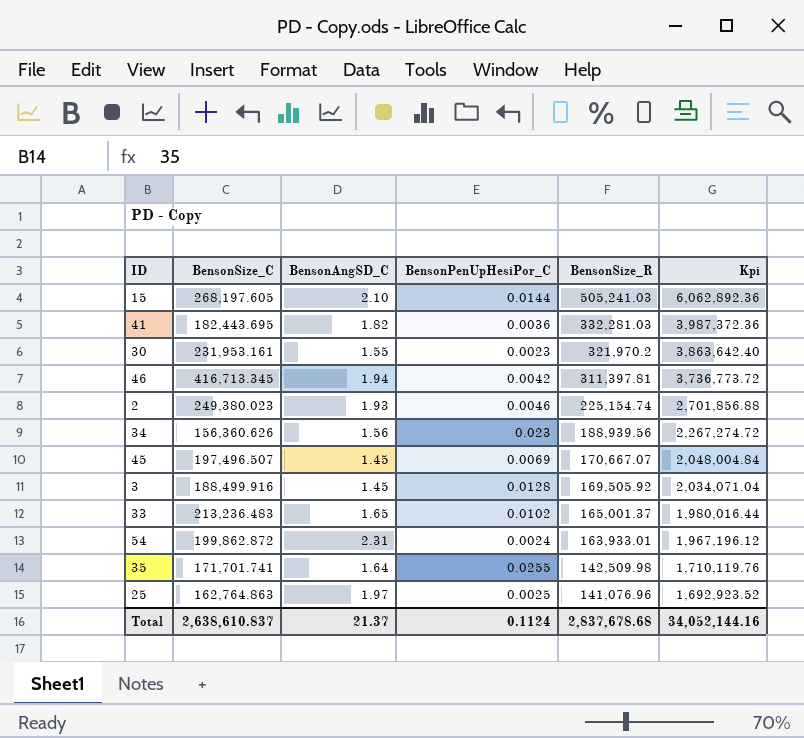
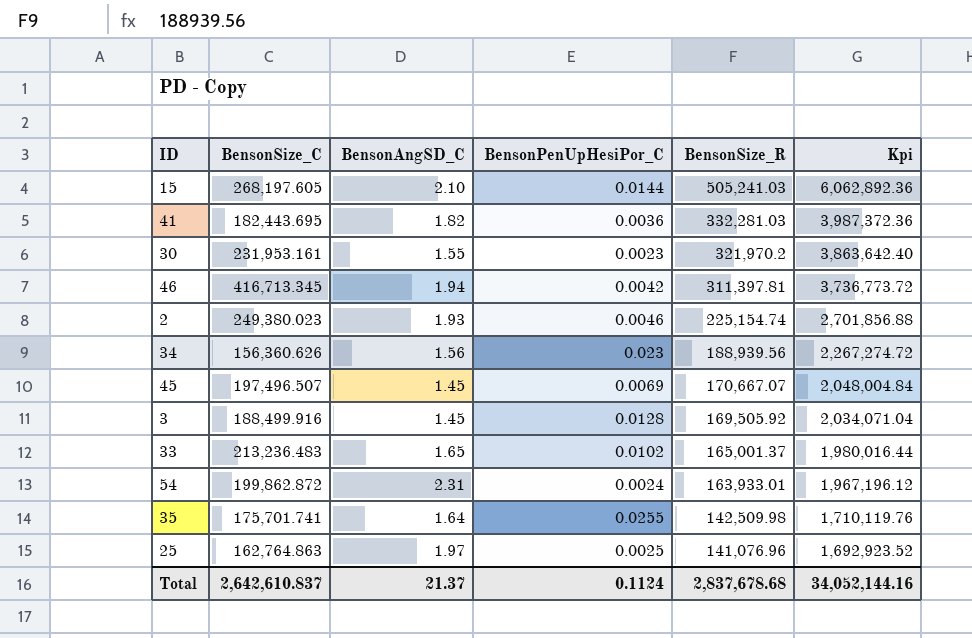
35 | BensonSize_C: 171,701.741 -> 175,701.741
Total | BensonSize_C: 2,638,610.837 -> 2,642,610.837

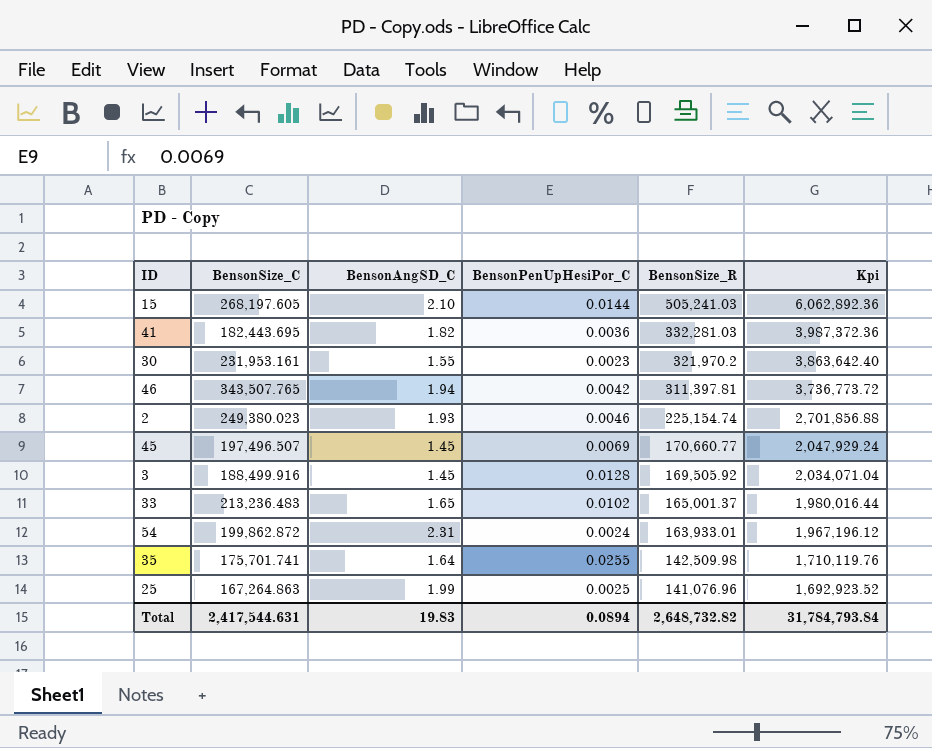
row 34: 156,360.626 | 1.56 | 0.023 | 188,939.56 | 2,267,274.72 -> none
46 | BensonSize_C: 416,713.345 -> 343,507.765
45 | BensonSize_R: 170,667.07 -> 170,660.77
45 | Kpi: 2,048,004.84 -> 2,047,929.24
25 | BensonSize_C: 162,764.863 -> 167,264.863
25 | BensonAngSD_C: 1.97 -> 1.99
Total | BensonSize_C: 2,642,610.837 -> 2,417,544.631
Total | BensonAngSD_C: 21.37 -> 19.83
Total | BensonPenUpHesiPor_C: 0.1124 -> 0.0894
Total | BensonSize_R: 2,837,678.68 -> 2,648,732.82
Total | Kpi: 34,052,144.16 -> 31,784,793.84

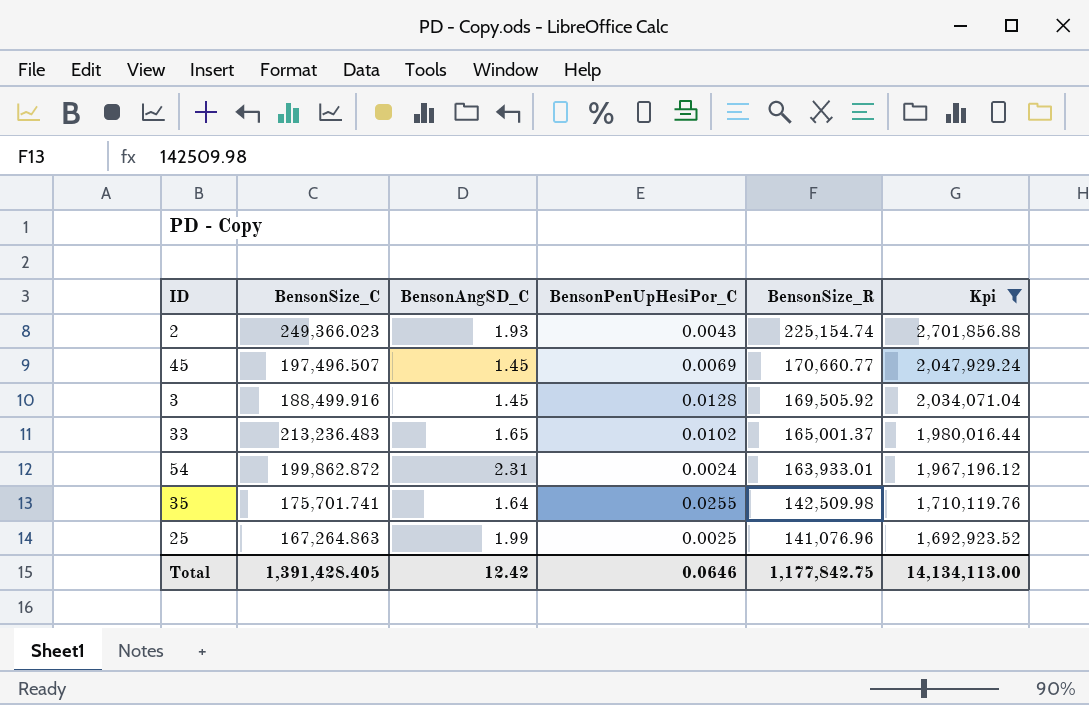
filter: none -> Kpi <= 2,701,856.88
2 | BensonSize_C: 249,380.023 -> 249,366.023
2 | BensonPenUpHesiPor_C: 0.0046 -> 0.0043
Total | BensonSize_C: 2,417,544.631 -> 1,391,428.405
Total | BensonAngSD_C: 19.83 -> 12.42
Total | BensonPenUpHesiPor_C: 0.0894 -> 0.0646
Total | BensonSize_R: 2,648,732.82 -> 1,177,842.75
Total | Kpi: 31,784,793.84 -> 14,134,113.00

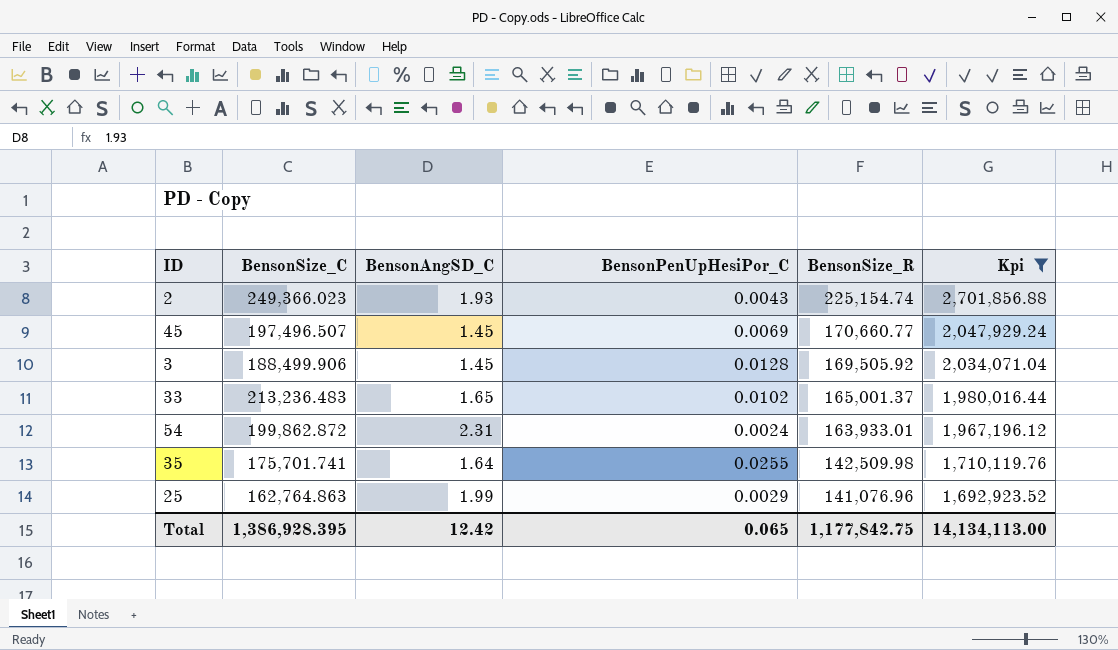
3 | BensonSize_C: 188,499.916 -> 188,499.906
25 | BensonSize_C: 167,264.863 -> 162,764.863
25 | BensonPenUpHesiPor_C: 0.0025 -> 0.0029
Total | BensonSize_C: 1,391,428.405 -> 1,386,928.395
Total | BensonPenUpHesiPor_C: 0.0646 -> 0.065

